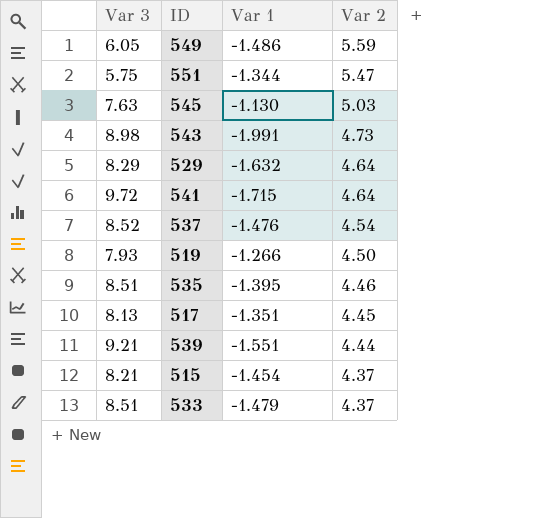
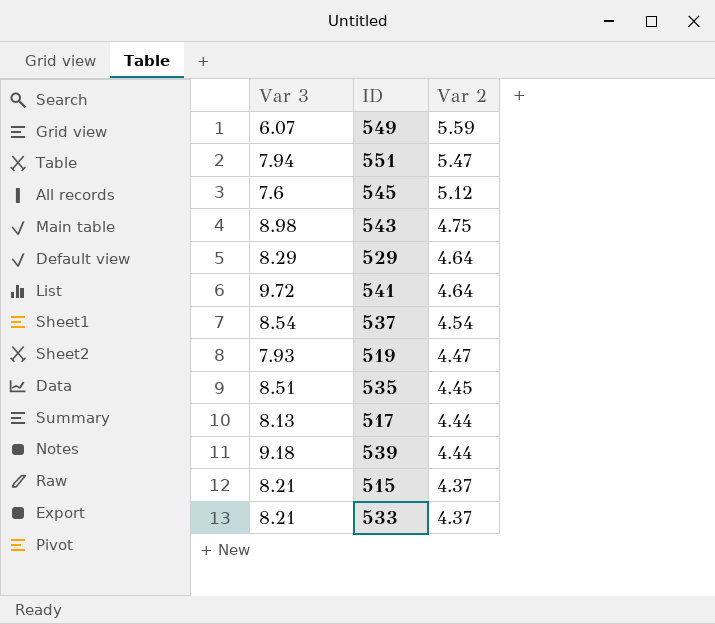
column Var 1 | position: 3 -> none
549 | Var 3: 6.05 -> 6.07
551 | Var 3: 5.75 -> 7.94
545 | Var 3: 7.63 -> 7.6
545 | Var 2: 5.03 -> 5.12
543 | Var 2: 4.73 -> 4.75
537 | Var 3: 8.52 -> 8.54
519 | Var 2: 4.50 -> 4.47
535 | Var 2: 4.46 -> 4.45
517 | Var 2: 4.45 -> 4.44
539 | Var 3: 9.21 -> 9.18
533 | Var 3: 8.51 -> 8.21

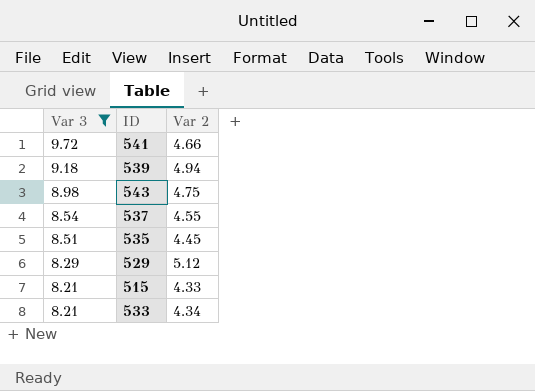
filter: none -> Var 3 >= 8.21
row order: Var 2 descending -> Var 3 descending
541 | Var 2: 4.64 -> 4.66
539 | Var 2: 4.44 -> 4.94
537 | Var 2: 4.54 -> 4.55
529 | Var 2: 4.64 -> 5.12
515 | Var 2: 4.37 -> 4.33
533 | Var 2: 4.37 -> 4.34

